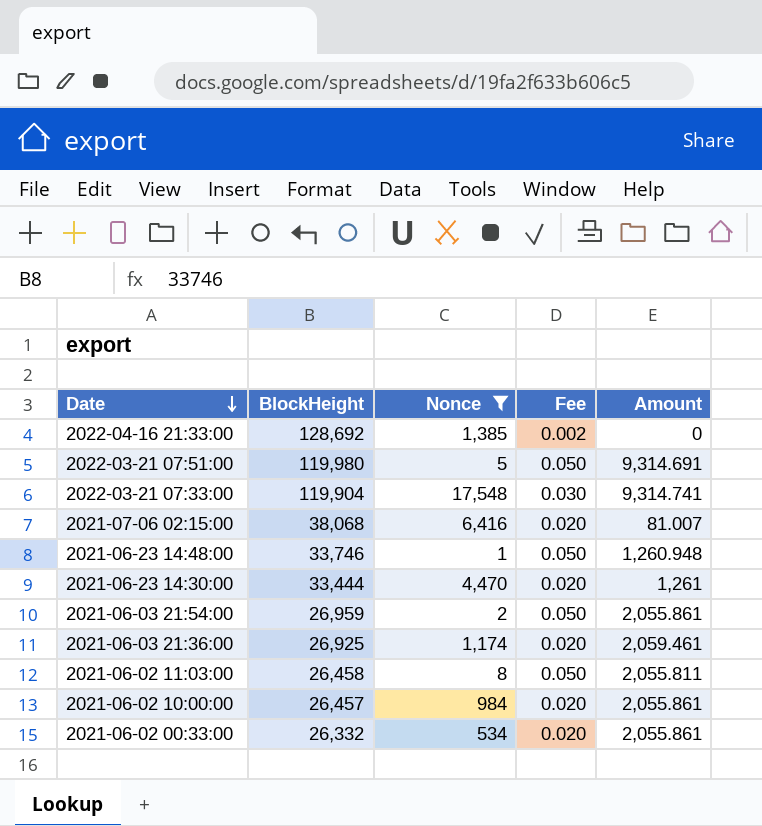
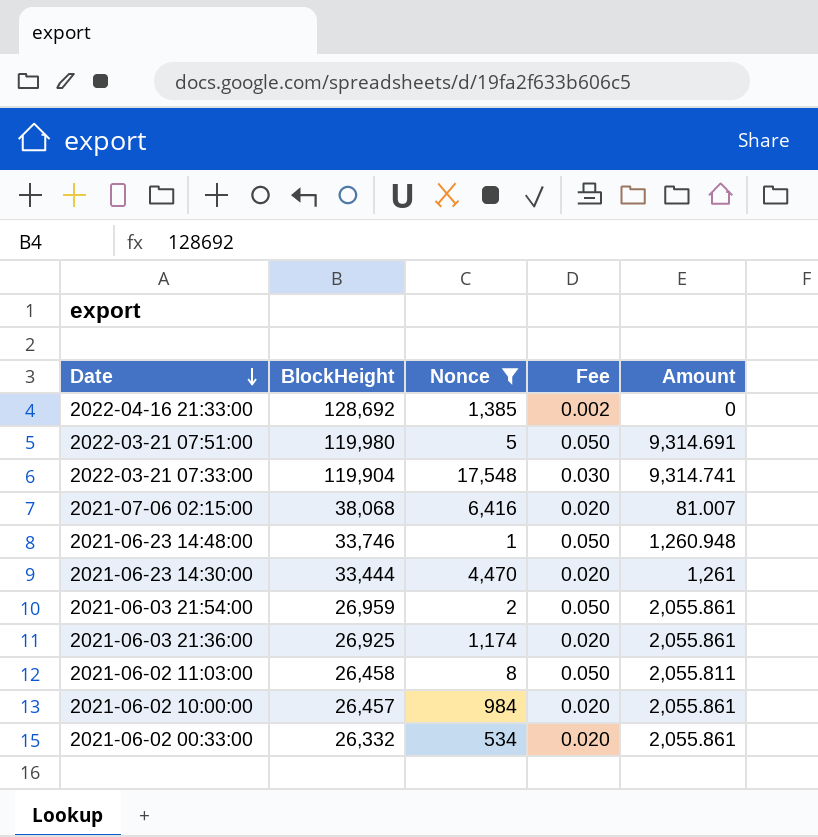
2021-06-03 21:36:00 | Amount: 2,059.461 -> 2,055.861

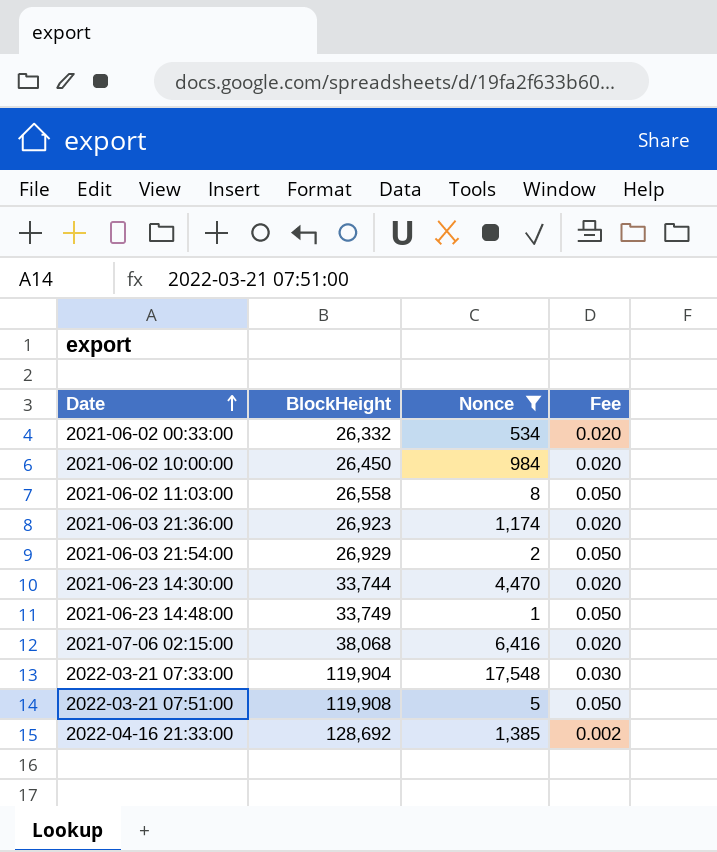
row order: Date descending -> Date ascending
column Amount | position: 5 -> none
2021-06-02 10:00:00 | BlockHeight: 26,457 -> 26,450
2021-06-02 11:03:00 | BlockHeight: 26,458 -> 26,558
2021-06-03 21:36:00 | BlockHeight: 26,925 -> 26,923
2021-06-03 21:54:00 | BlockHeight: 26,959 -> 26,929
2021-06-23 14:30:00 | BlockHeight: 33,444 -> 33,744
2021-06-23 14:48:00 | BlockHeight: 33,746 -> 33,749
2022-03-21 07:51:00 | BlockHeight: 119,980 -> 119,908

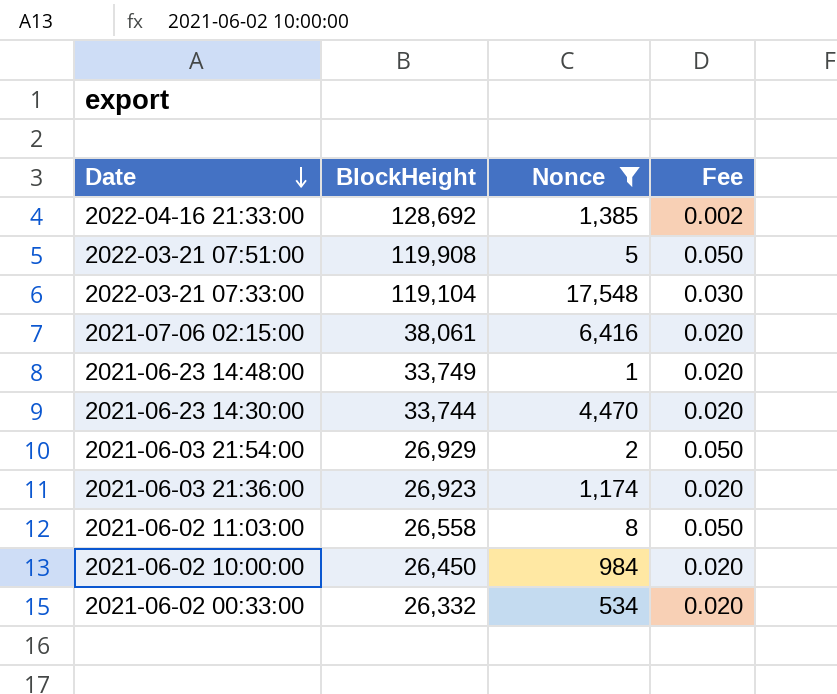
row order: Date ascending -> Date descending
2022-03-21 07:33:00 | BlockHeight: 119,904 -> 119,104
2021-07-06 02:15:00 | BlockHeight: 38,068 -> 38,061
2021-06-23 14:48:00 | Fee: 0.050 -> 0.020

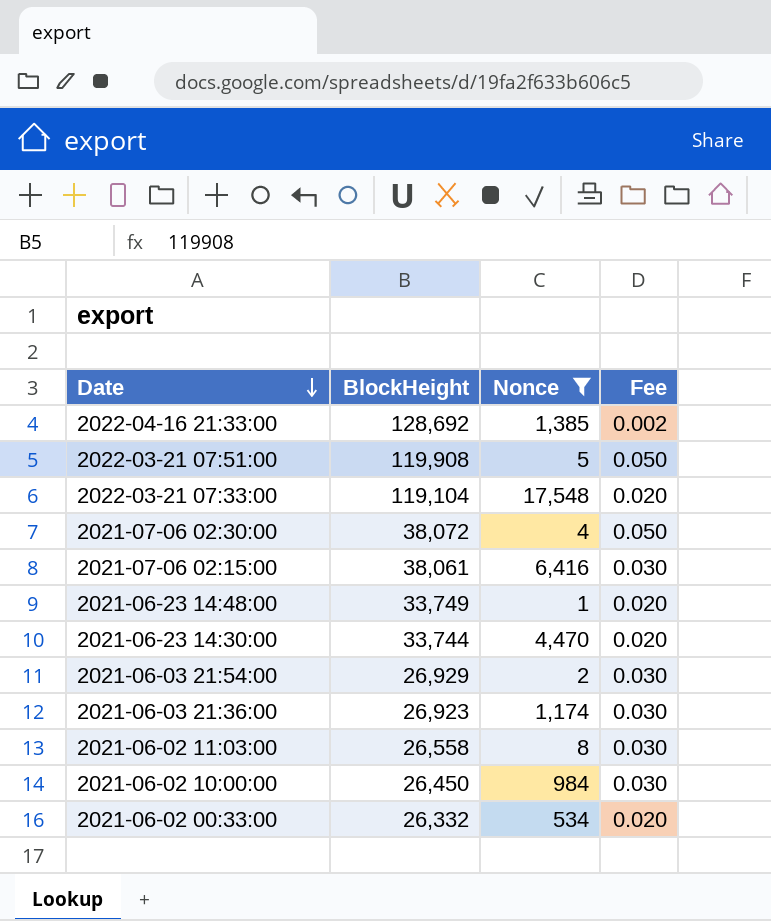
2022-03-21 07:33:00 | Fee: 0.030 -> 0.020
row 2021-07-06 02:30:00: none -> 38,072 | 4 | 0.050
2021-07-06 02:15:00 | Fee: 0.020 -> 0.030
2021-06-03 21:54:00 | Fee: 0.050 -> 0.030
2021-06-03 21:36:00 | Fee: 0.020 -> 0.030
2021-06-02 11:03:00 | Fee: 0.050 -> 0.030
2021-06-02 10:00:00 | Fee: 0.020 -> 0.030

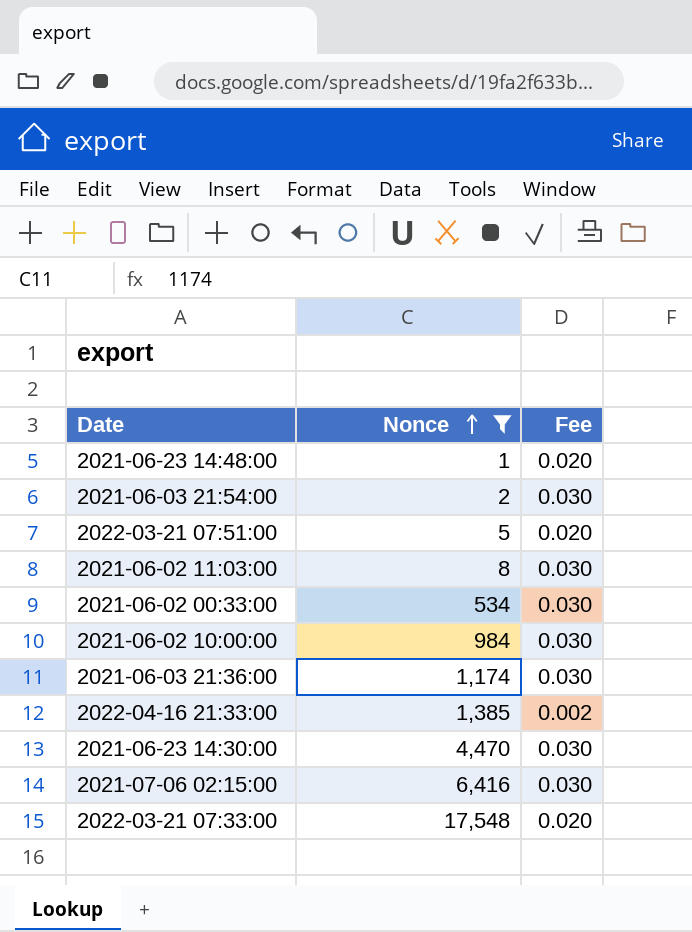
row order: Date descending -> Nonce ascending
column BlockHeight | position: 2 -> none
row 2021-07-06 02:30:00: 38,072 | 4 | 0.050 -> none
2022-03-21 07:51:00 | Fee: 0.050 -> 0.020
2021-06-02 00:33:00 | Fee: 0.020 -> 0.030
2021-06-23 14:30:00 | Fee: 0.020 -> 0.030

